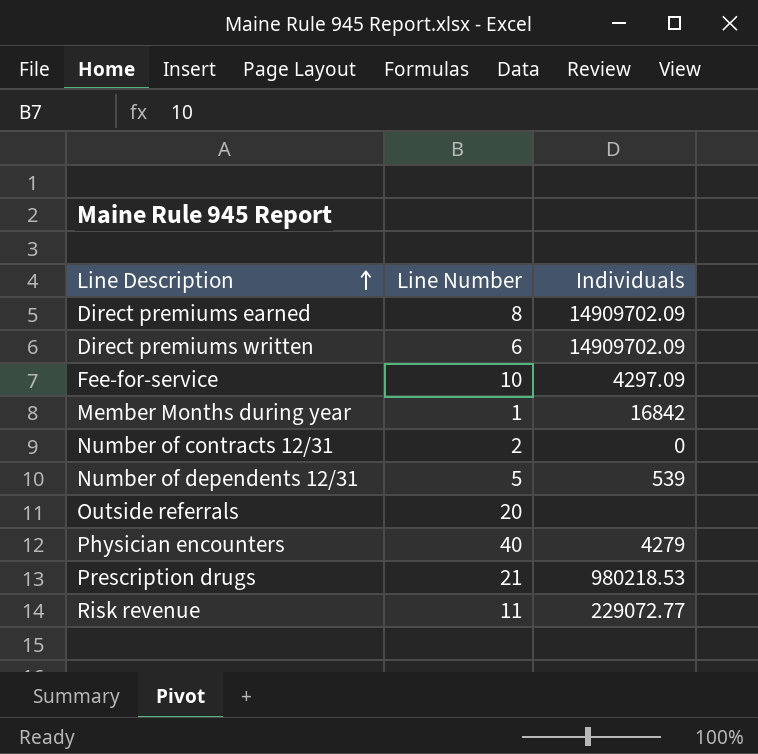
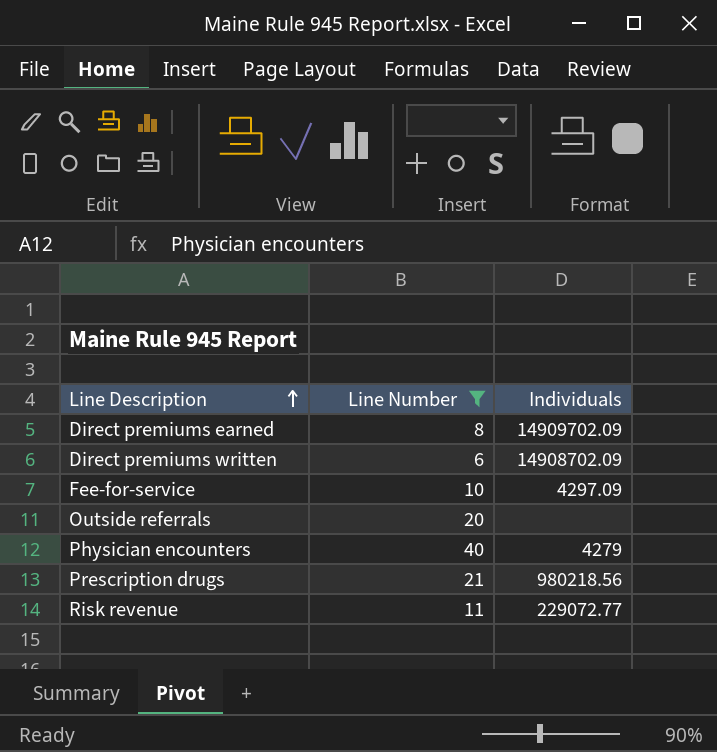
filter: none -> Line Number >= 6
Direct premiums written | Individuals: 14909702.09 -> 14908702.09
Prescription drugs | Individuals: 980218.53 -> 980218.56

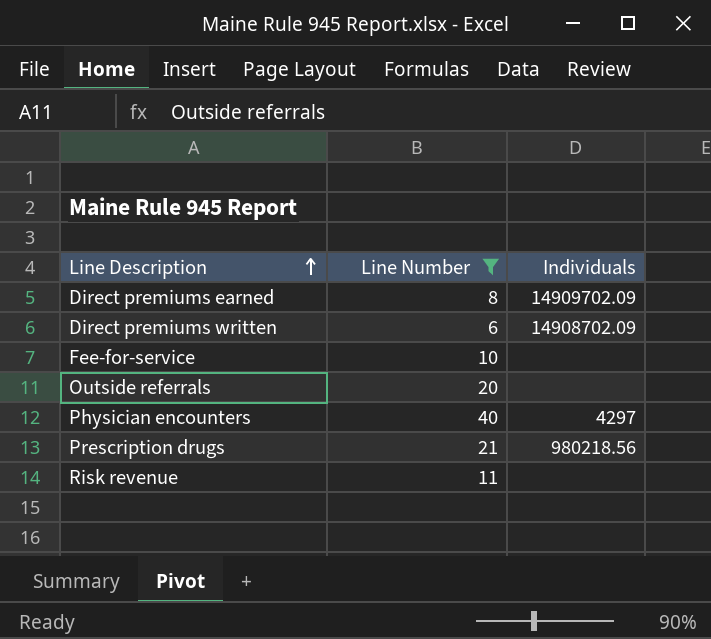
Fee-for-service | Individuals: 4297.09 -> none
Physician encounters | Individuals: 4279 -> 4297
Risk revenue | Individuals: 229072.77 -> none

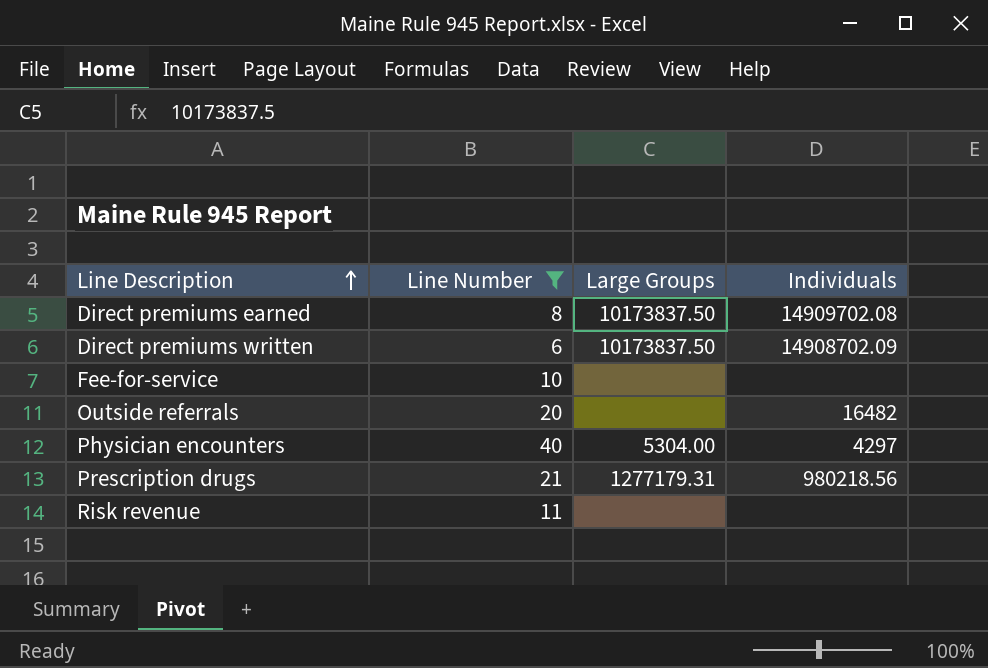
column Large Groups | position: none -> 3
Direct premiums earned | Individuals: 14909702.09 -> 14909702.08
Outside referrals | Individuals: none -> 16482

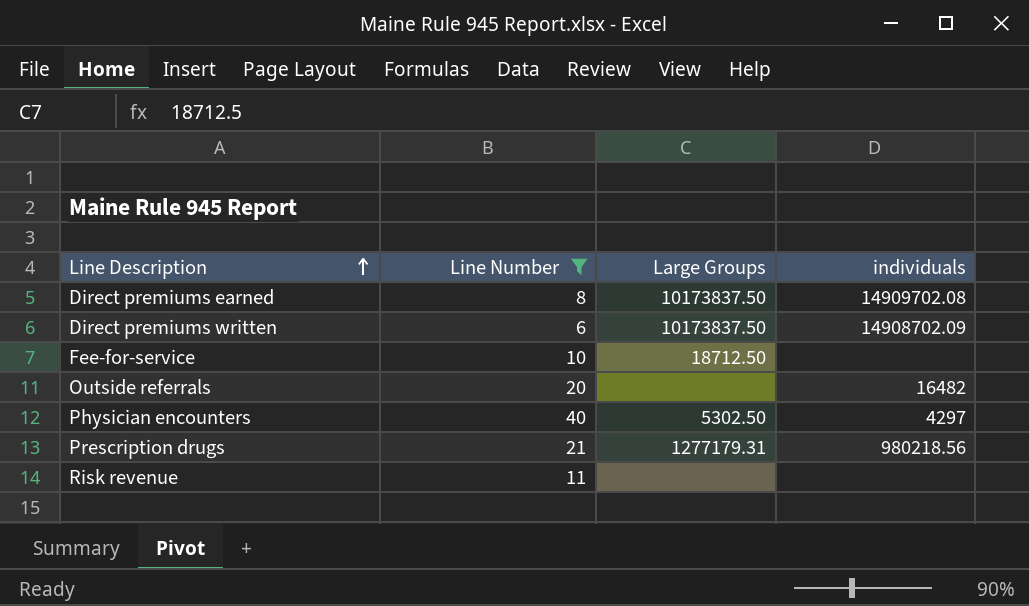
column name: Individuals -> individuals
Fee-for-service | Large Groups: none -> 18712.50
Physician encounters | Large Groups: 5304.00 -> 5302.50

